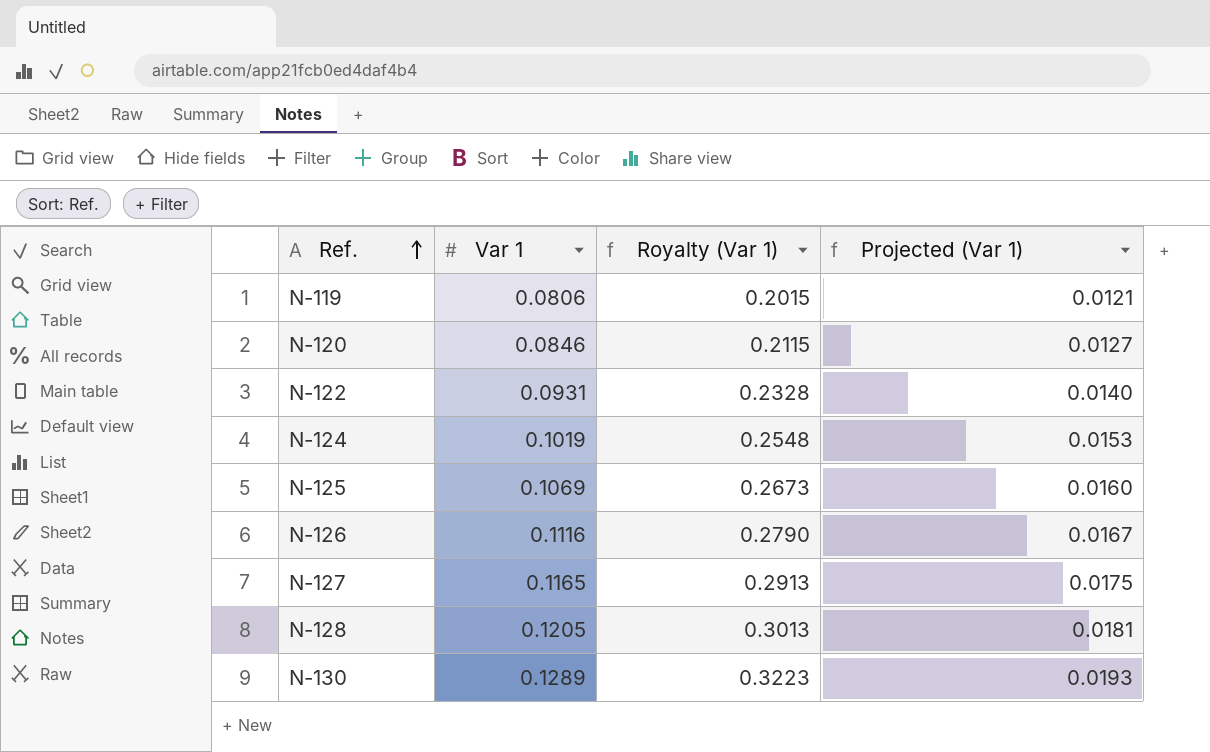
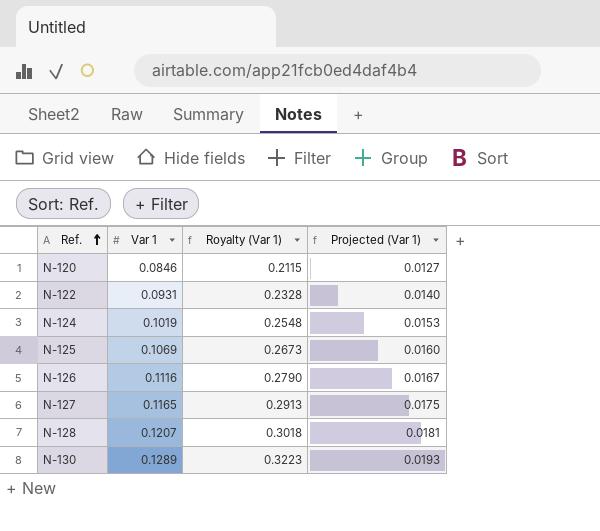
row N-119: 0.0806 | 0.2015 | 0.0121 -> none
N-128 | Var 1: 0.1205 -> 0.1207
N-128 | Royalty (Var 1): 0.3013 -> 0.3018

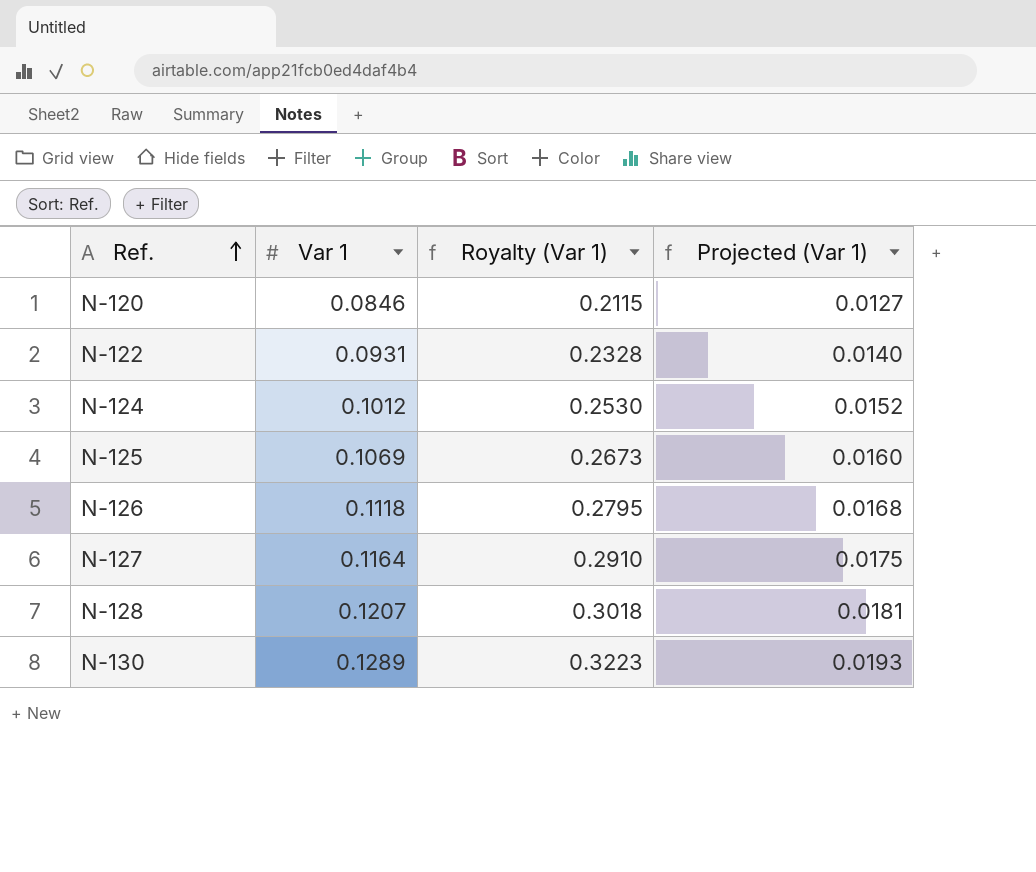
N-124 | Var 1: 0.1019 -> 0.1012
N-124 | Royalty (Var 1): 0.2548 -> 0.2530
N-124 | Projected (Var 1): 0.0153 -> 0.0152
N-126 | Var 1: 0.1116 -> 0.1118
N-126 | Royalty (Var 1): 0.2790 -> 0.2795
N-126 | Projected (Var 1): 0.0167 -> 0.0168
N-127 | Var 1: 0.1165 -> 0.1164
N-127 | Royalty (Var 1): 0.2913 -> 0.2910

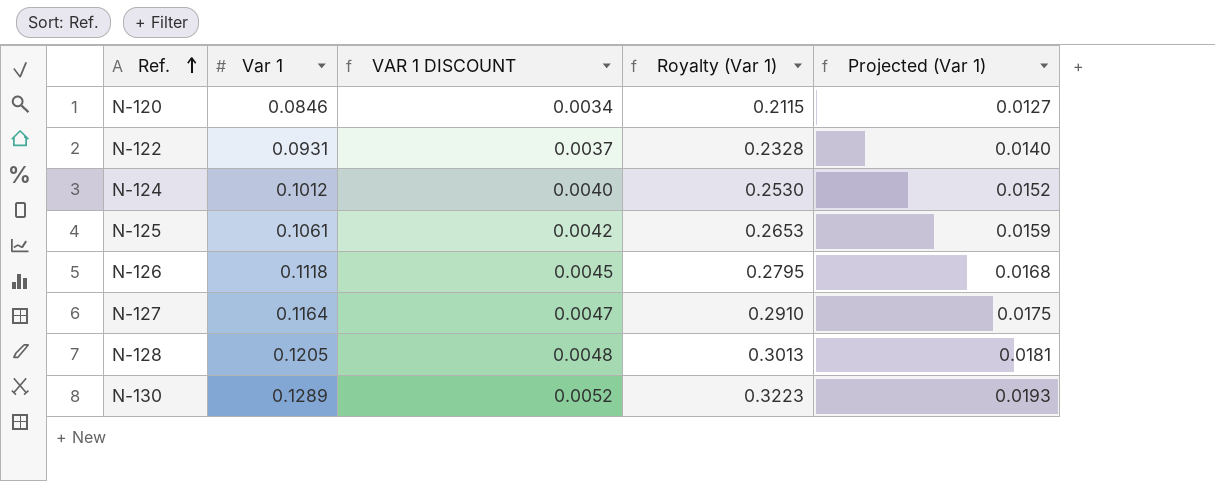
column VAR 1 DISCOUNT | formula: none -> [Var 1] * 0.04
N-125 | Var 1: 0.1069 -> 0.1061
N-125 | Royalty (Var 1): 0.2673 -> 0.2653
N-125 | Projected (Var 1): 0.0160 -> 0.0159
N-128 | Var 1: 0.1207 -> 0.1205
N-128 | Royalty (Var 1): 0.3018 -> 0.3013

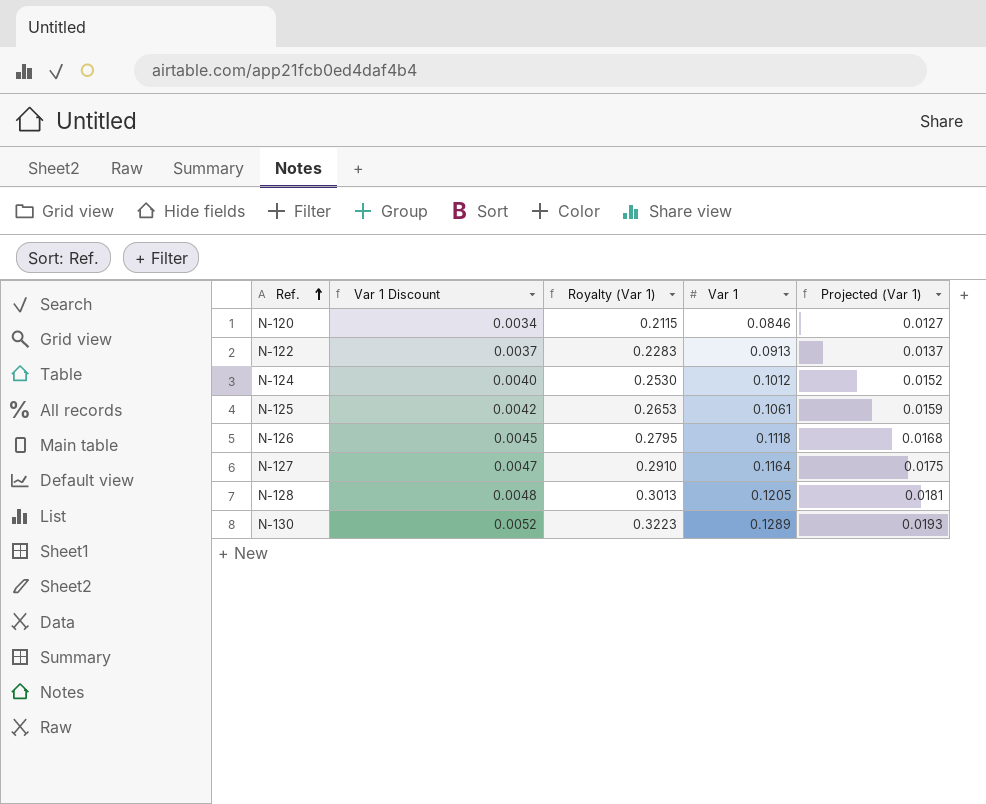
column name: VAR 1 DISCOUNT -> Var 1 Discount
column Var 1 | position: 2 -> 4
N-122 | Royalty (Var 1): 0.2328 -> 0.2283
N-122 | Var 1: 0.0931 -> 0.0913
N-122 | Projected (Var 1): 0.0140 -> 0.0137

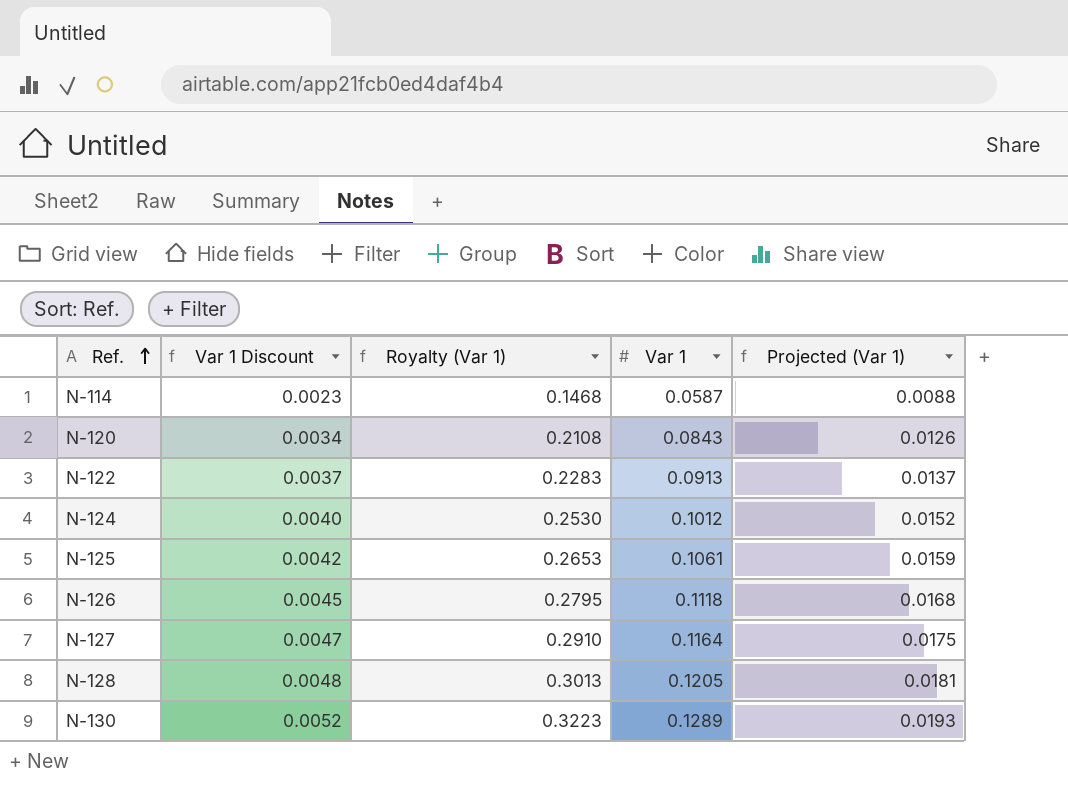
row N-114: none -> 0.0023 | 0.1468 | 0.0587 | 0.0088
N-120 | Royalty (Var 1): 0.2115 -> 0.2108
N-120 | Var 1: 0.0846 -> 0.0843
N-120 | Projected (Var 1): 0.0127 -> 0.0126

